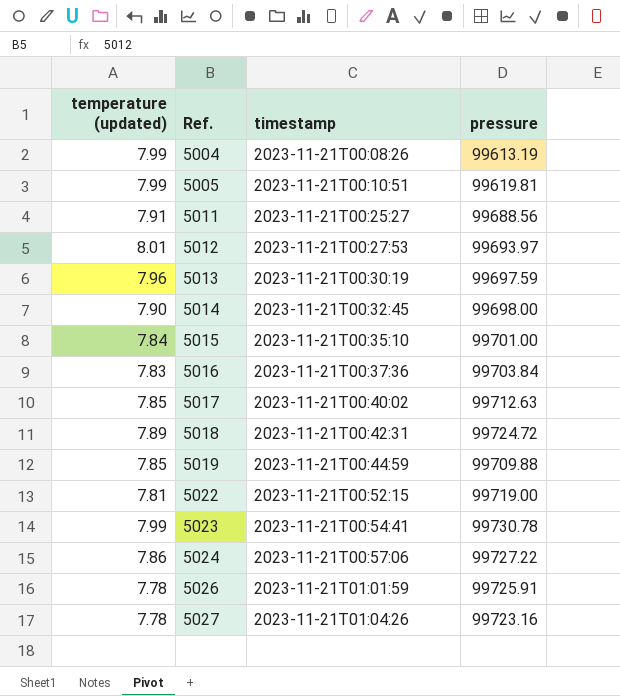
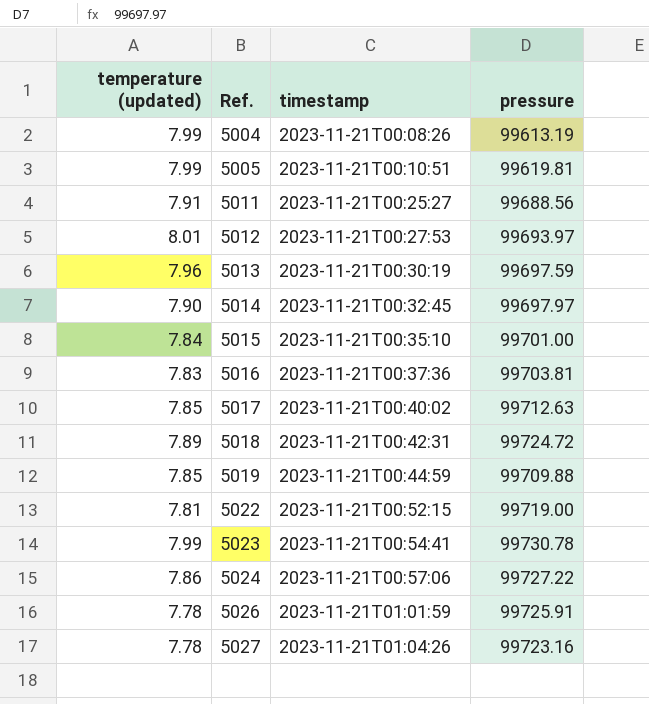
5014 | pressure: 99698.00 -> 99697.97
5016 | pressure: 99703.84 -> 99703.81

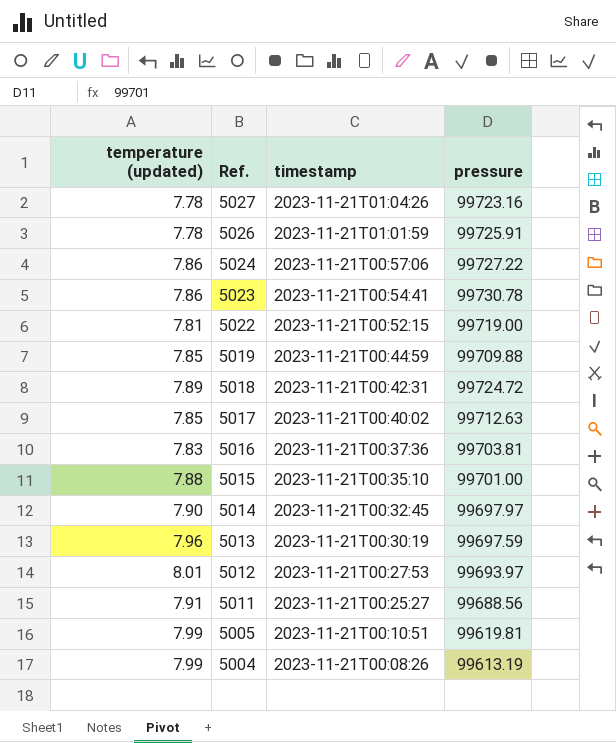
row order: Ref. ascending -> Ref. descending
5023 | temperature (updated): 7.99 -> 7.86
5015 | temperature (updated): 7.84 -> 7.88

